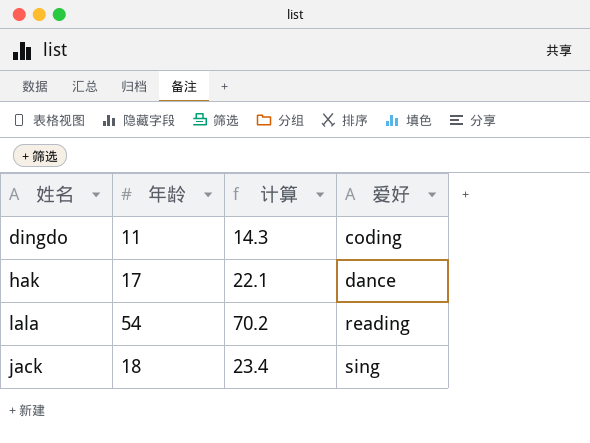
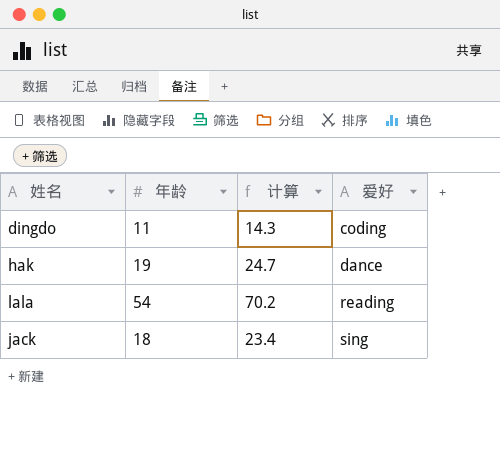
hak | 年龄: 17 -> 19
hak | 计算: 22.1 -> 24.7

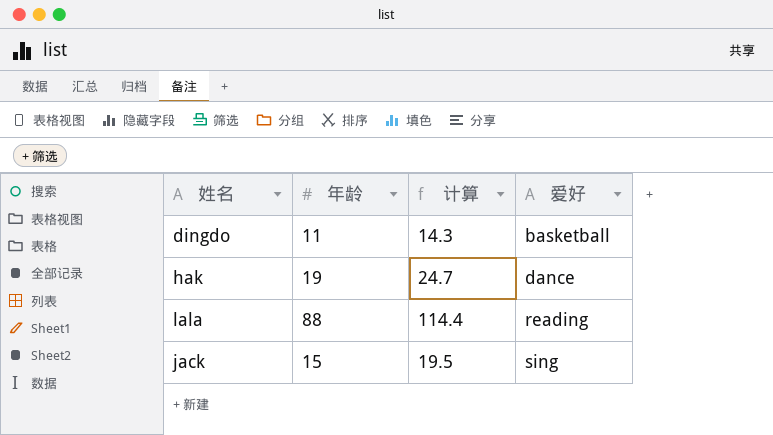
dingdo | 爱好: coding -> basketball
lala | 年龄: 54 -> 88
lala | 计算: 70.2 -> 114.4
jack | 年龄: 18 -> 15
jack | 计算: 23.4 -> 19.5

